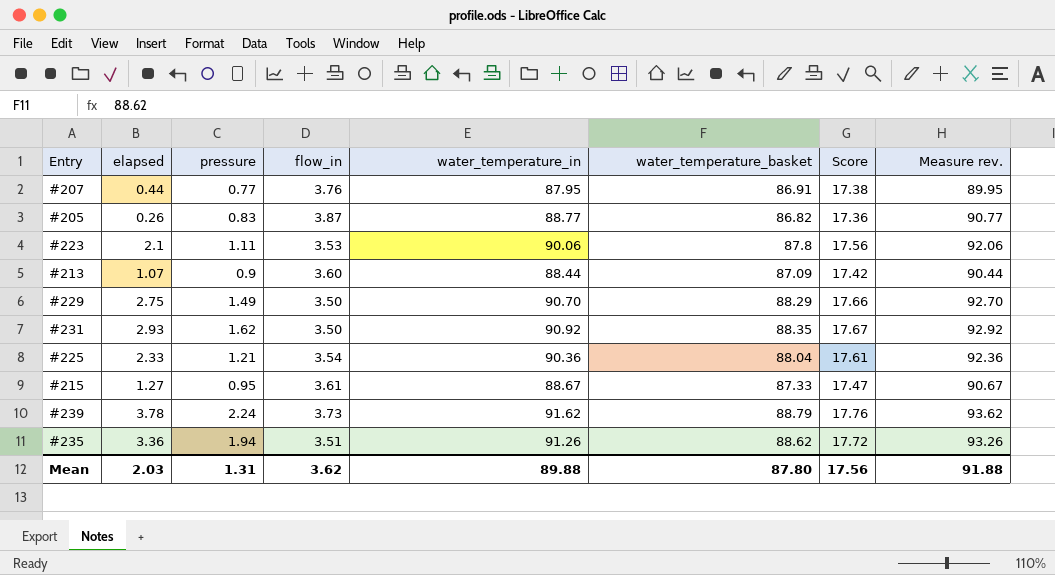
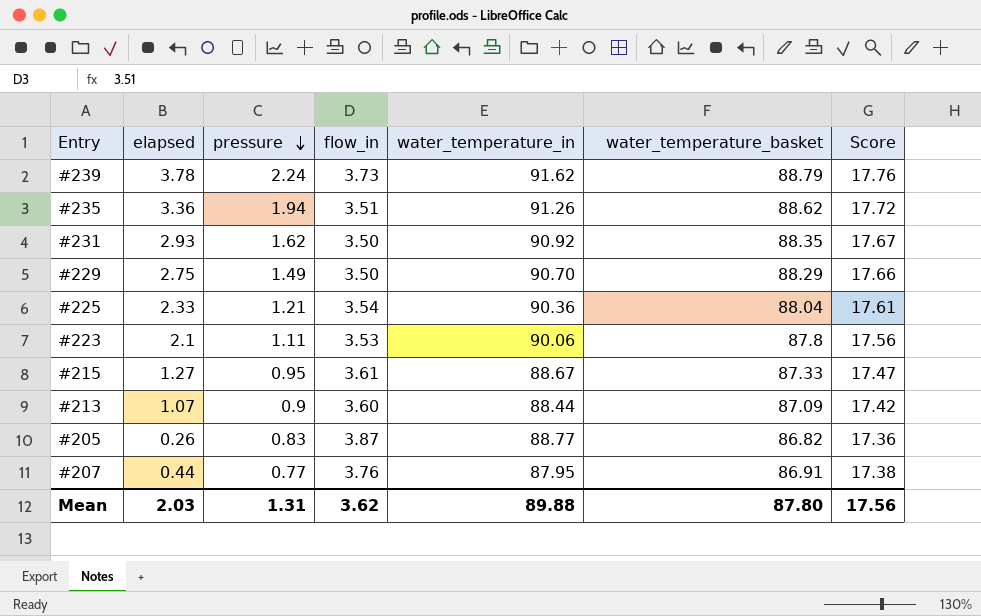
row order: none -> pressure descending
column Measure rev. | formula: [water_temperature_in] + 2 -> none

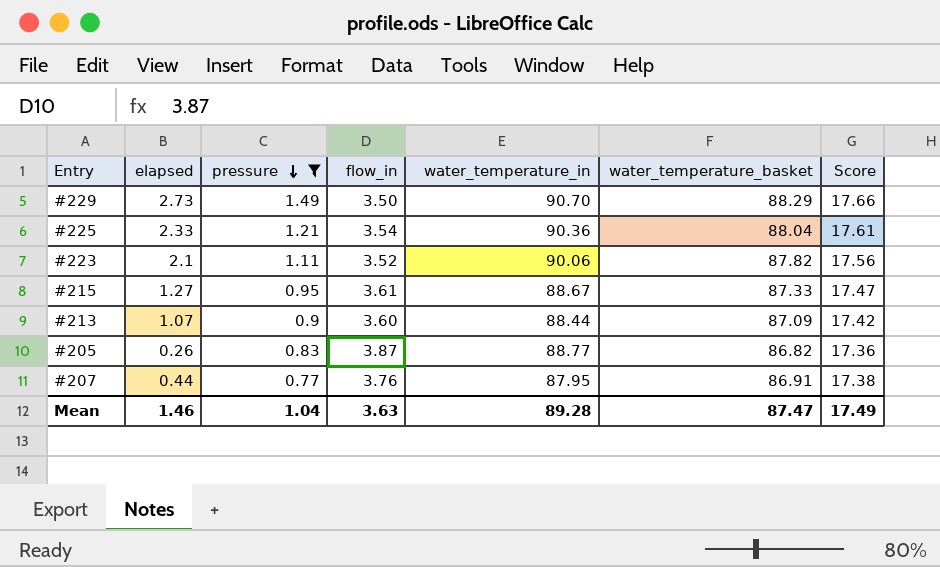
filter: none -> pressure <= 1.49
#229 | elapsed: 2.75 -> 2.73
#223 | flow_in: 3.53 -> 3.52
#223 | water_temperature_basket: 87.8 -> 87.82
Mean | elapsed: 2.03 -> 1.46
Mean | pressure: 1.31 -> 1.04
Mean | flow_in: 3.62 -> 3.63
Mean | water_temperature_in: 89.88 -> 89.28
Mean | water_temperature_basket: 87.80 -> 87.47
Mean | Score: 17.56 -> 17.49

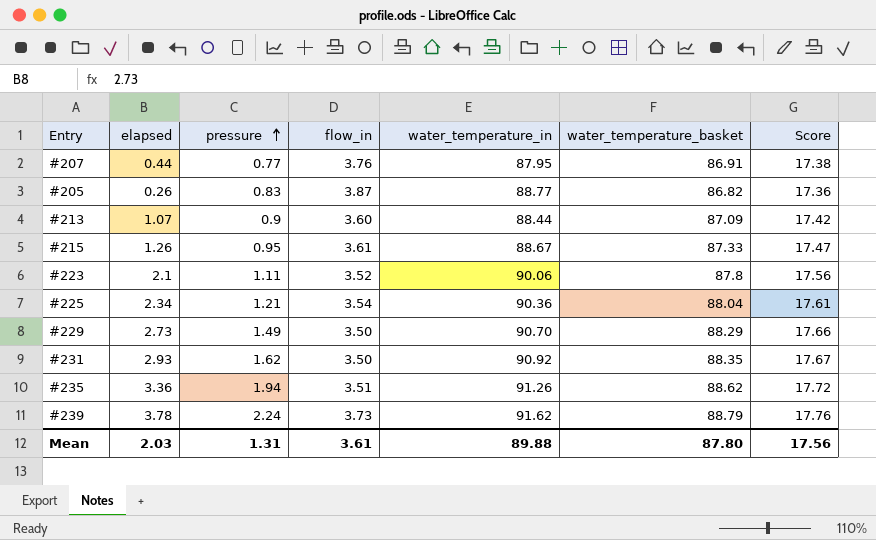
filter: pressure <= 1.49 -> none
row order: pressure descending -> pressure ascending
#215 | elapsed: 1.27 -> 1.26
#223 | water_temperature_basket: 87.82 -> 87.8
#225 | elapsed: 2.33 -> 2.34
Mean | elapsed: 1.46 -> 2.03
Mean | pressure: 1.04 -> 1.31
Mean | flow_in: 3.63 -> 3.61
Mean | water_temperature_in: 89.28 -> 89.88
Mean | water_temperature_basket: 87.47 -> 87.80
Mean | Score: 17.49 -> 17.56

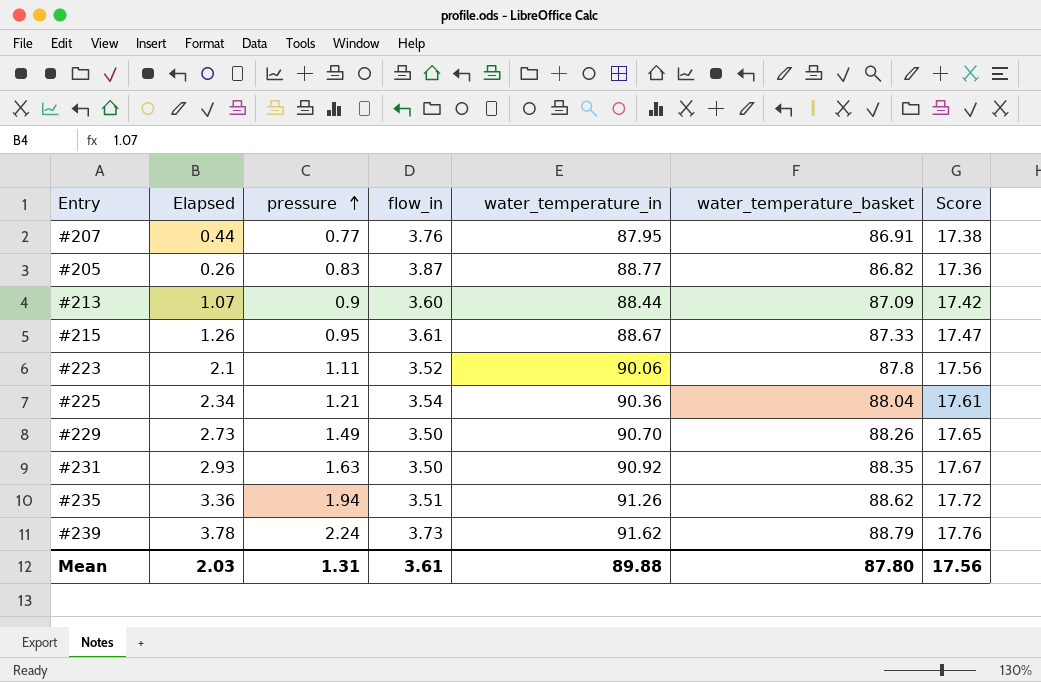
column name: elapsed -> Elapsed
#229 | water_temperature_basket: 88.29 -> 88.26
#229 | Score: 17.66 -> 17.65
#231 | pressure: 1.62 -> 1.63

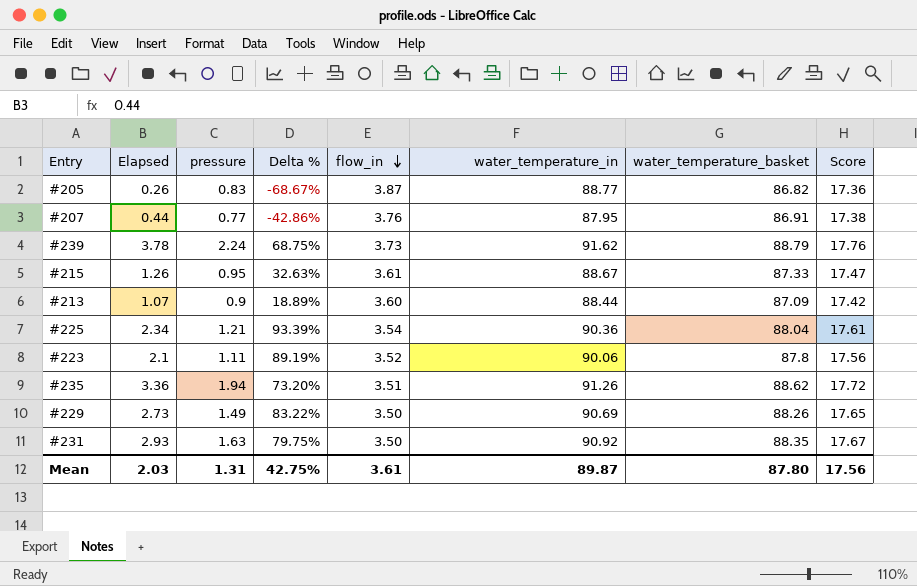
row order: pressure ascending -> flow_in descending
column Delta % | formula: none -> ([Elapsed] - [pressure]) / [pressure]
#229 | water_temperature_in: 90.70 -> 90.69
Mean | water_temperature_in: 89.88 -> 89.87

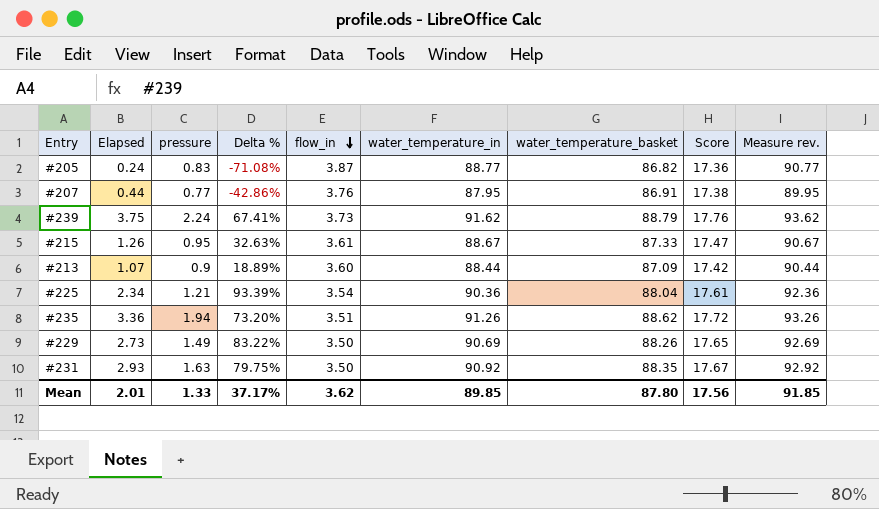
column Measure rev. | formula: none -> [water_temperature_in] + 2
row #223: 2.1 | 1.11 | 89.19% | 3.52 | 90.06 | 87.8 | 17.56 -> none
#205 | Elapsed: 0.26 -> 0.24
#205 | Delta %: -68.67% -> -71.08%
#239 | Elapsed: 3.78 -> 3.75
#239 | Delta %: 68.75% -> 67.41%
Mean | Elapsed: 2.03 -> 2.01
Mean | pressure: 1.31 -> 1.33
Mean | Delta %: 42.75% -> 37.17%
Mean | flow_in: 3.61 -> 3.62
Mean | water_temperature_in: 89.87 -> 89.85

